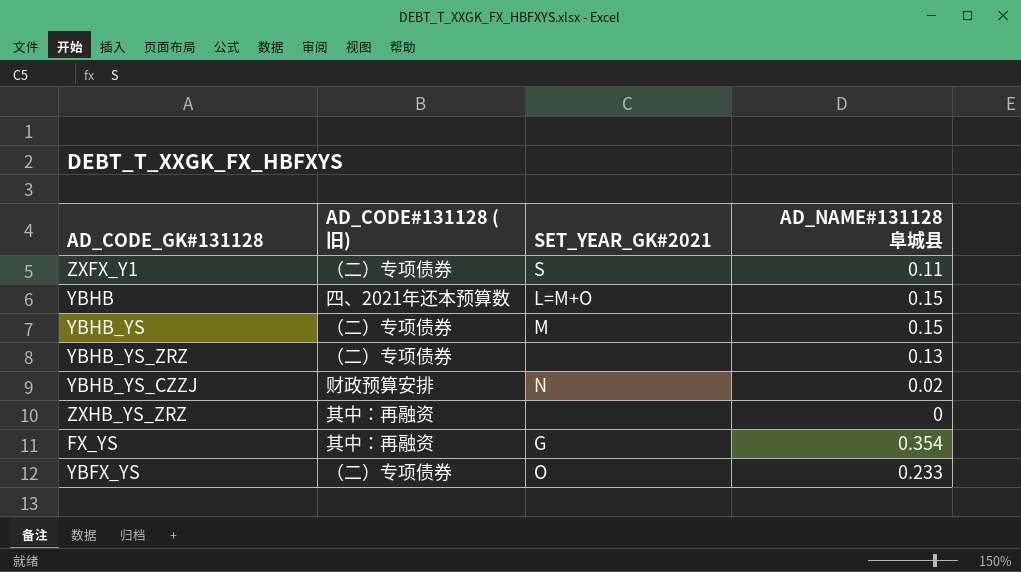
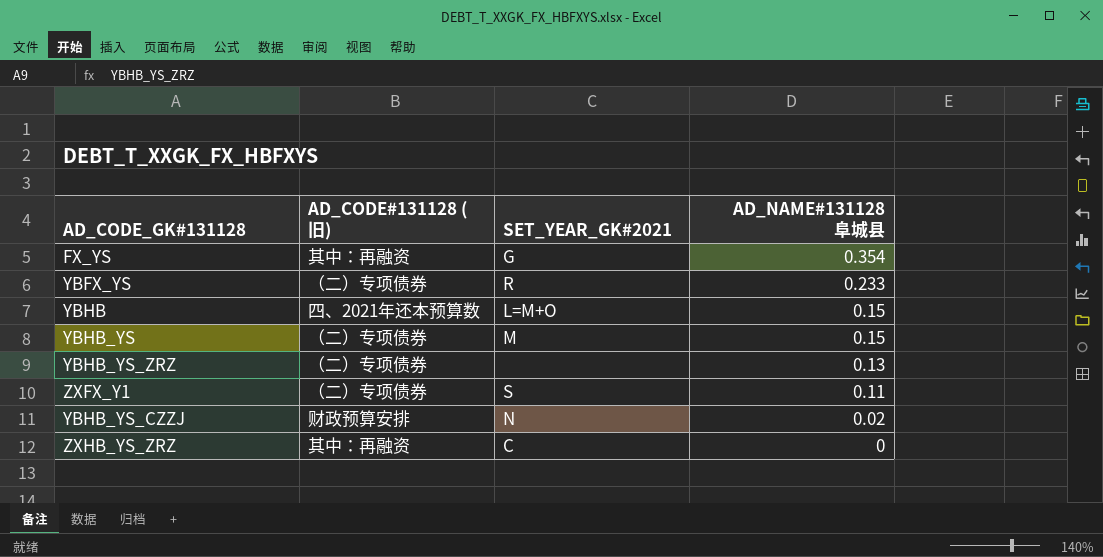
row order: none -> AD_NAME#131128 阜城县 descending
YBFX_YS | SET_YEAR_GK#2021: O -> R
ZXHB_YS_ZRZ | SET_YEAR_GK#2021: none -> C

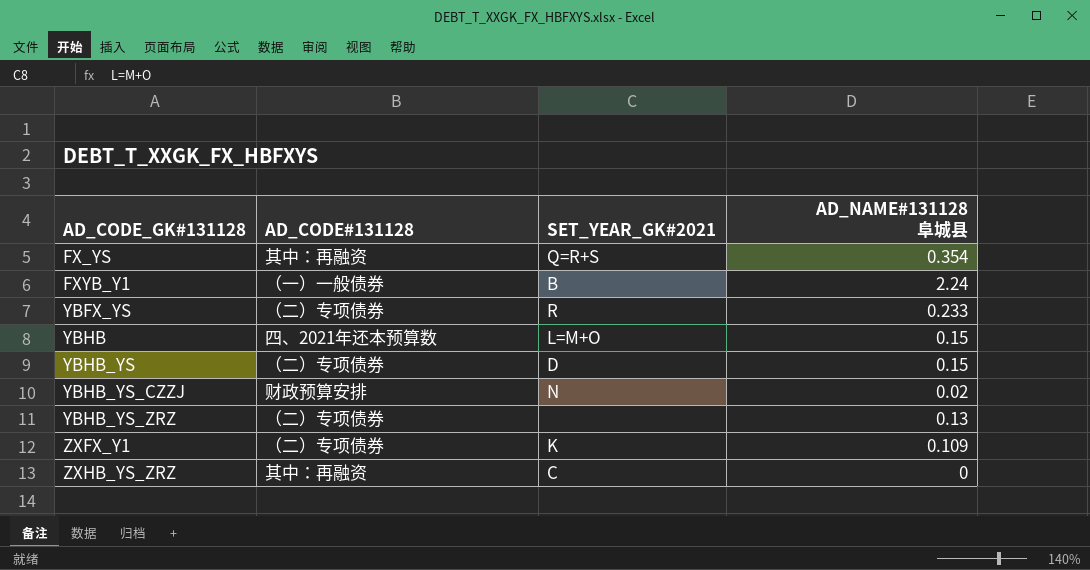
row order: AD_NAME#131128 阜城县 descending -> AD_CODE_GK#131128 ascending
column name: AD_CODE#131128 (旧) -> AD_CODE#131128
FX_YS | SET_YEAR_GK#2021: G -> Q=R+S
row FXYB_Y1: none -> （一）一般债券 | B | 2.24
YBHB_YS | SET_YEAR_GK#2021: M -> D
ZXFX_Y1 | SET_YEAR_GK#2021: S -> K
ZXFX_Y1 | AD_NAME#131128 阜城县: 0.11 -> 0.109

